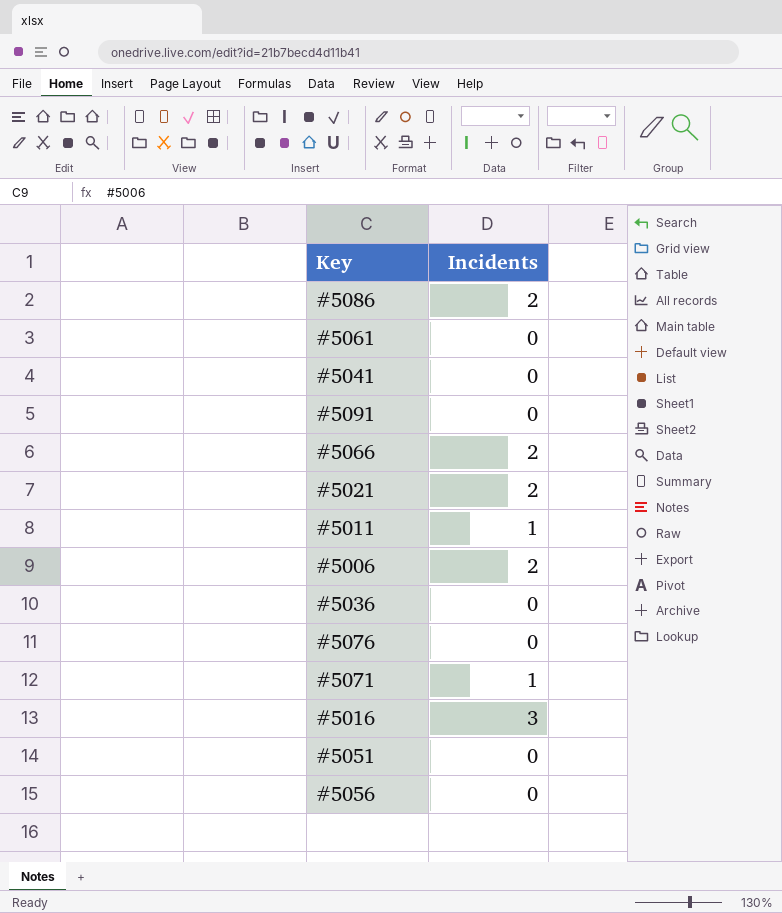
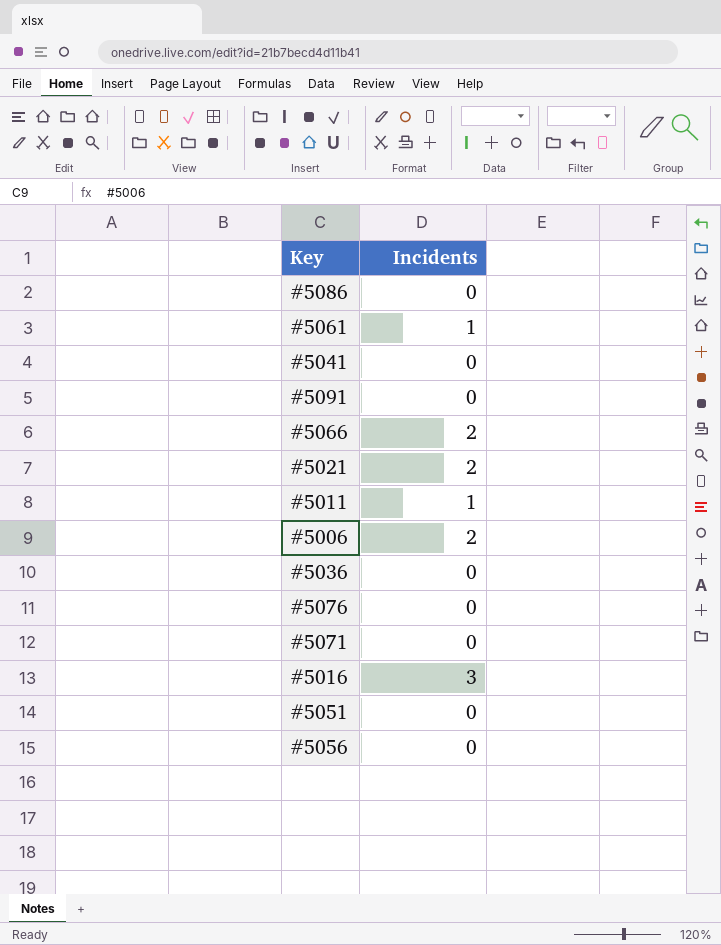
#5086 | Incidents: 2 -> 0
#5061 | Incidents: 0 -> 1
#5071 | Incidents: 1 -> 0

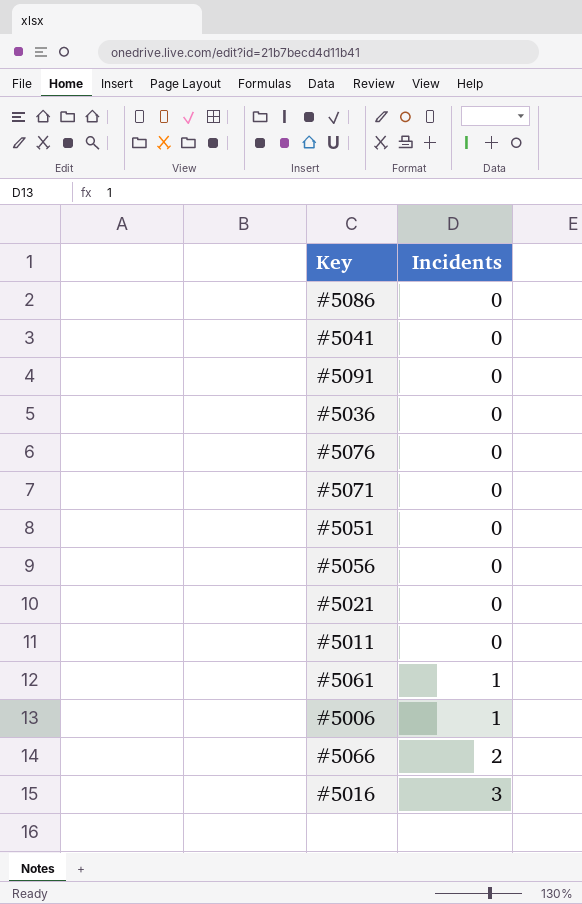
row order: none -> Incidents ascending
#5021 | Incidents: 2 -> 0
#5011 | Incidents: 1 -> 0
#5006 | Incidents: 2 -> 1

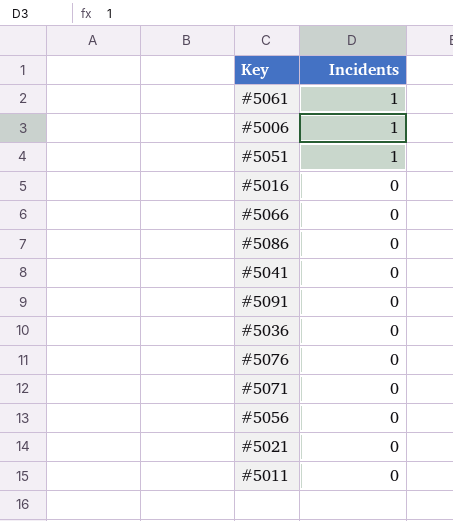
row order: Incidents ascending -> Incidents descending
#5051 | Incidents: 0 -> 1
#5016 | Incidents: 3 -> 0
#5066 | Incidents: 2 -> 0

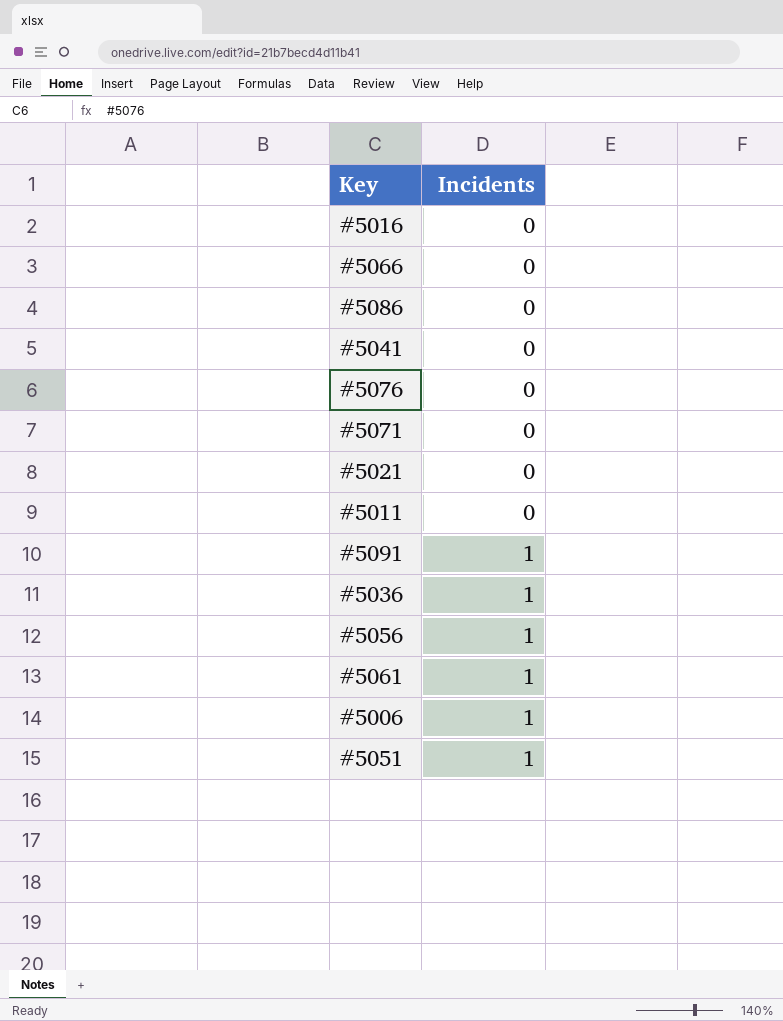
row order: Incidents descending -> Incidents ascending
#5091 | Incidents: 0 -> 1
#5036 | Incidents: 0 -> 1
#5056 | Incidents: 0 -> 1

